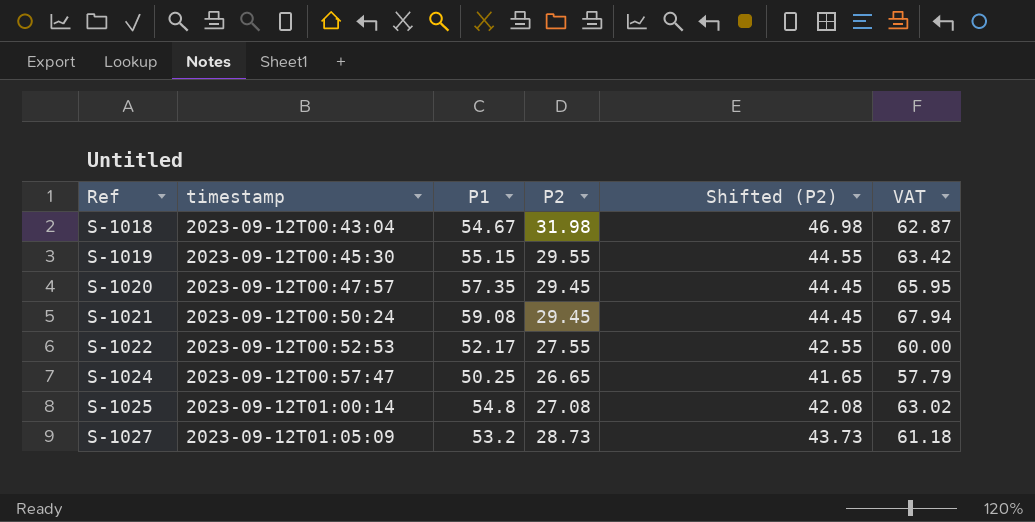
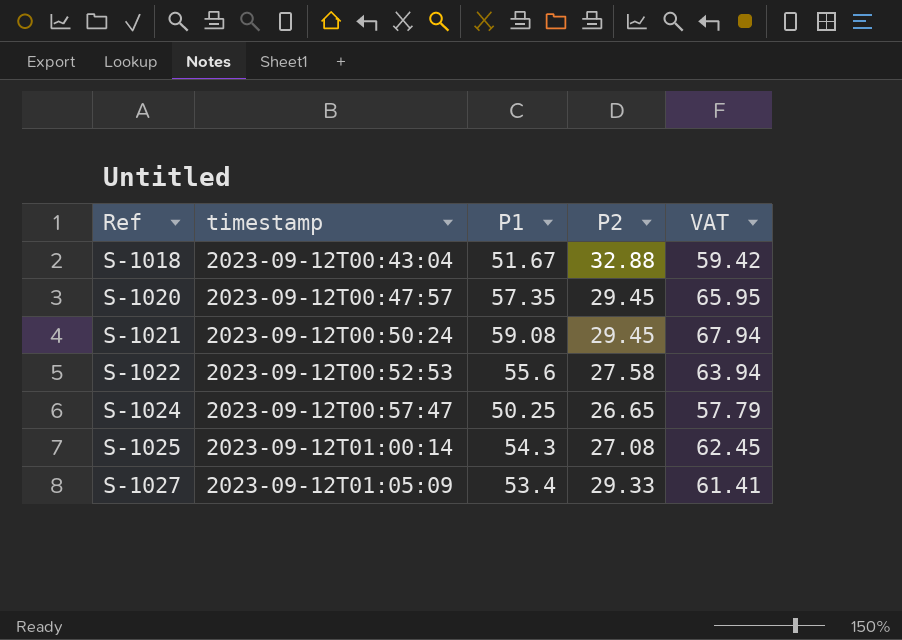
column Shifted (P2) | formula: [P2] + 15 -> none
row S-1019: 2023-09-12T00:45:30 | 55.15 | 29.55 | 44.55 | 63.42 -> none
S-1018 | P1: 54.67 -> 51.67
S-1018 | P2: 31.98 -> 32.88
S-1018 | VAT: 62.87 -> 59.42
S-1022 | P1: 52.17 -> 55.6
S-1022 | P2: 27.55 -> 27.58
S-1022 | VAT: 60.00 -> 63.94
S-1025 | P1: 54.8 -> 54.3
S-1025 | VAT: 63.02 -> 62.45
S-1027 | P1: 53.2 -> 53.4
S-1027 | P2: 28.73 -> 29.33
S-1027 | VAT: 61.18 -> 61.41

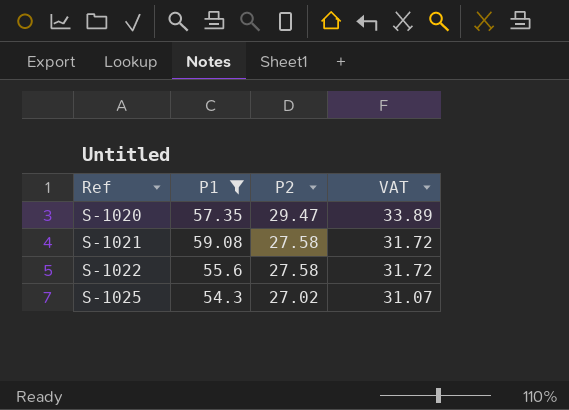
filter: none -> P1 >= 54.3
column timestamp | position: 2 -> none
column VAT | formula: [P1] * 1.15 -> [P2] * 1.15
S-1020 | P2: 29.45 -> 29.47
S-1021 | P2: 29.45 -> 27.58
S-1025 | P2: 27.08 -> 27.02

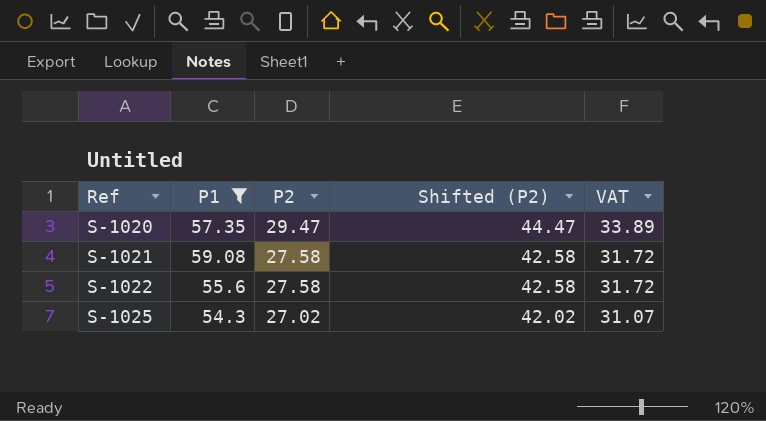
column Shifted (P2) | formula: none -> [P2] + 15

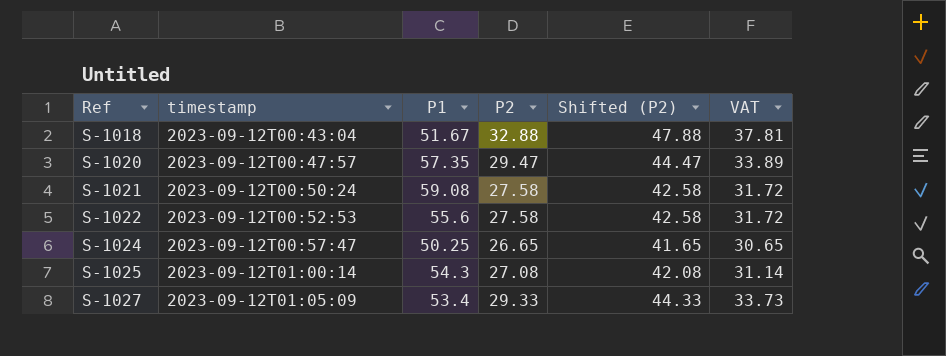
filter: P1 >= 54.3 -> none
column timestamp | position: none -> 2
S-1025 | P2: 27.02 -> 27.08
S-1025 | Shifted (P2): 42.02 -> 42.08
S-1025 | VAT: 31.07 -> 31.14

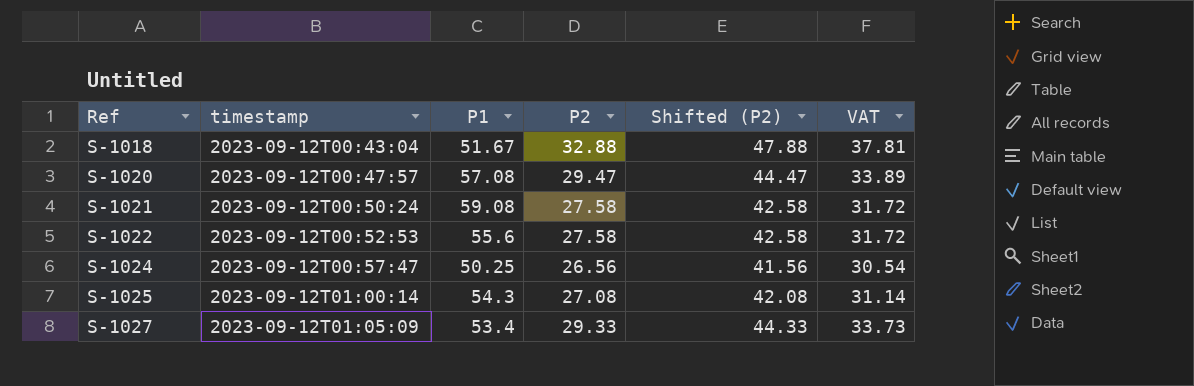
S-1020 | P1: 57.35 -> 57.08
S-1024 | P2: 26.65 -> 26.56
S-1024 | Shifted (P2): 41.65 -> 41.56
S-1024 | VAT: 30.65 -> 30.54

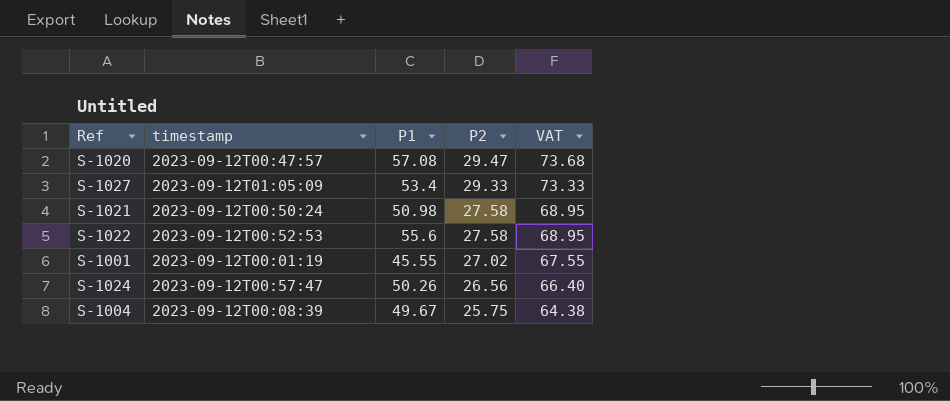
row order: Ref ascending -> P2 descending
column Shifted (P2) | formula: [P2] + 15 -> none
column VAT | formula: [P2] * 1.15 -> [P2] * 2.5
row S-1018: 2023-09-12T00:43:04 | 51.67 | 32.88 | 47.88 | 37.81 -> none
row S-1025: 2023-09-12T01:00:14 | 54.3 | 27.08 | 42.08 | 31.14 -> none
S-1021 | P1: 59.08 -> 50.98
row S-1001: none -> 2023-09-12T00:01:19 | 45.55 | 27.02 | 67.55
S-1024 | P1: 50.25 -> 50.26
row S-1004: none -> 2023-09-12T00:08:39 | 49.67 | 25.75 | 64.38

